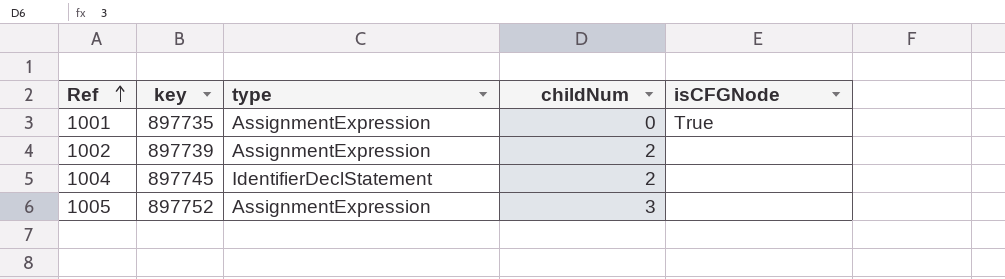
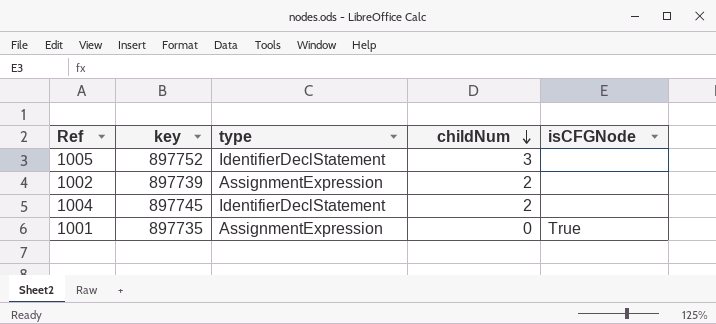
row order: Ref ascending -> childNum descending
1005 | type: AssignmentExpression -> IdentifierDeclStatement

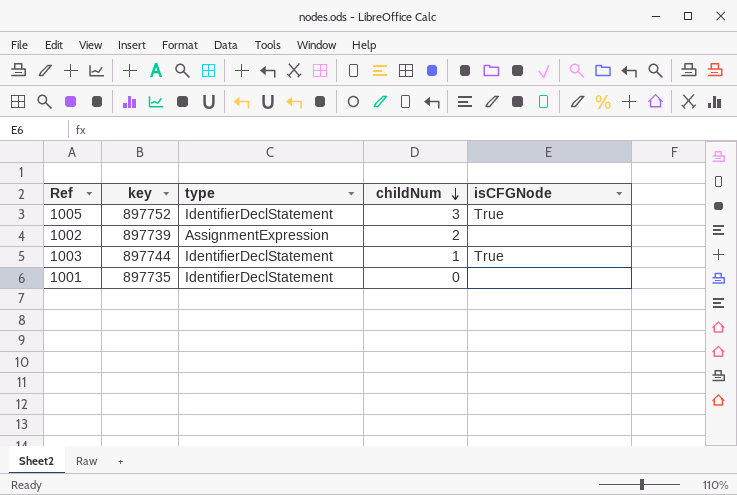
row 1004: 897745 | IdentifierDeclStatement | 2 | none -> none
1005 | isCFGNode: none -> True
row 1003: none -> 897744 | IdentifierDeclStatement | 1 | True
1001 | type: AssignmentExpression -> IdentifierDeclStatement
1001 | isCFGNode: True -> none

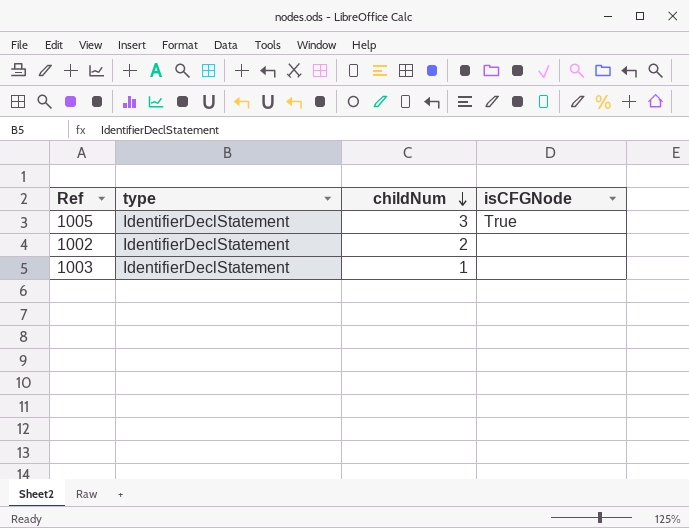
column key | position: 2 -> none
row 1001: 897735 | IdentifierDeclStatement | 0 | none -> none
1002 | type: AssignmentExpression -> IdentifierDeclStatement
1003 | isCFGNode: True -> none

